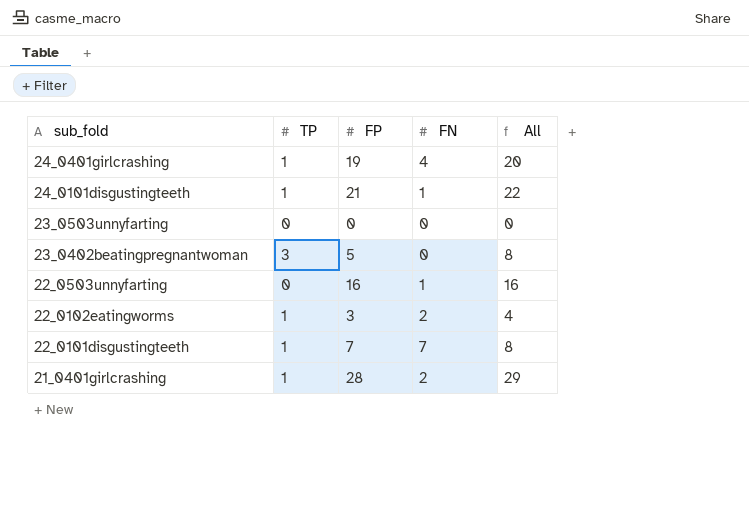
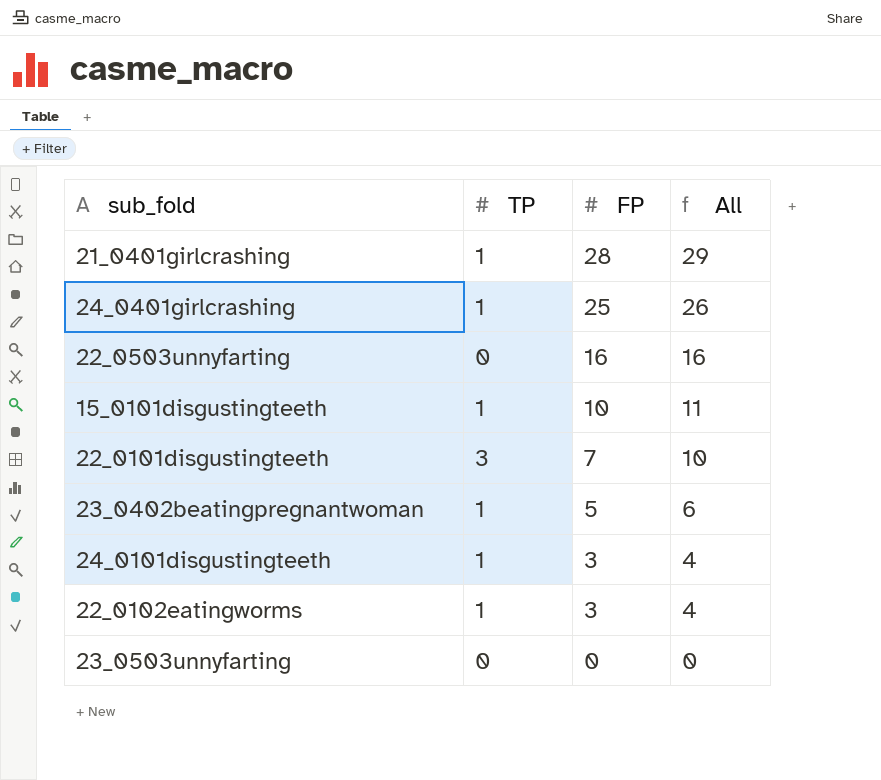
row order: sub_fold descending -> FP descending
column FN | position: 4 -> none
24_0401girlcrashing | FP: 19 -> 25
24_0401girlcrashing | All: 20 -> 26
row 15_0101disgustingteeth: none -> 1 | 10 | 11
22_0101disgustingteeth | TP: 1 -> 3
22_0101disgustingteeth | All: 8 -> 10
23_0402beatingpregnantwoman | TP: 3 -> 1
23_0402beatingpregnantwoman | All: 8 -> 6
24_0101disgustingteeth | FP: 21 -> 3
24_0101disgustingteeth | All: 22 -> 4

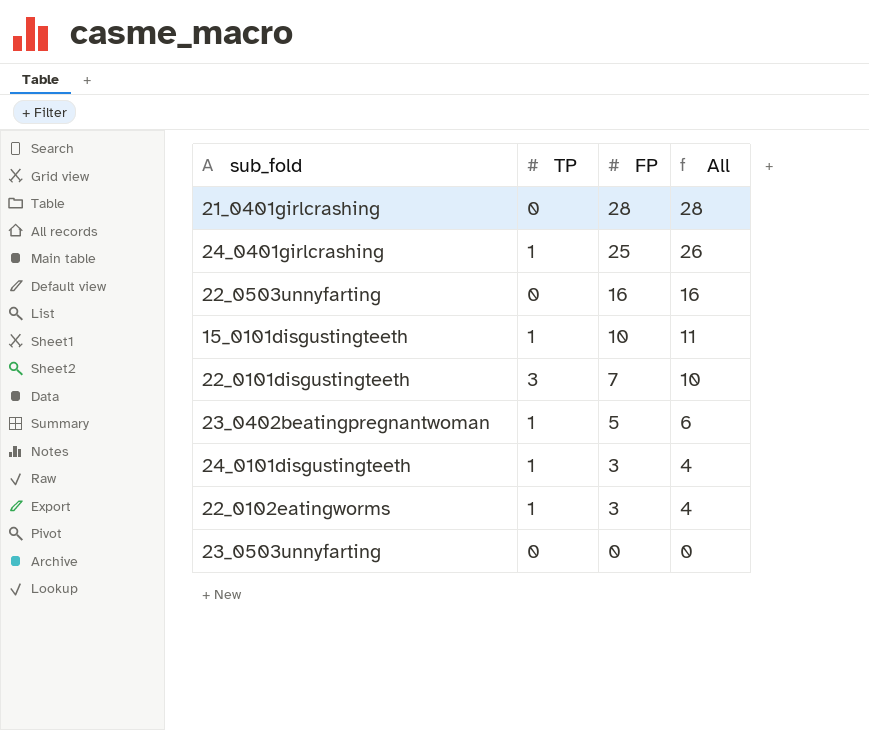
21_0401girlcrashing | TP: 1 -> 0
21_0401girlcrashing | All: 29 -> 28

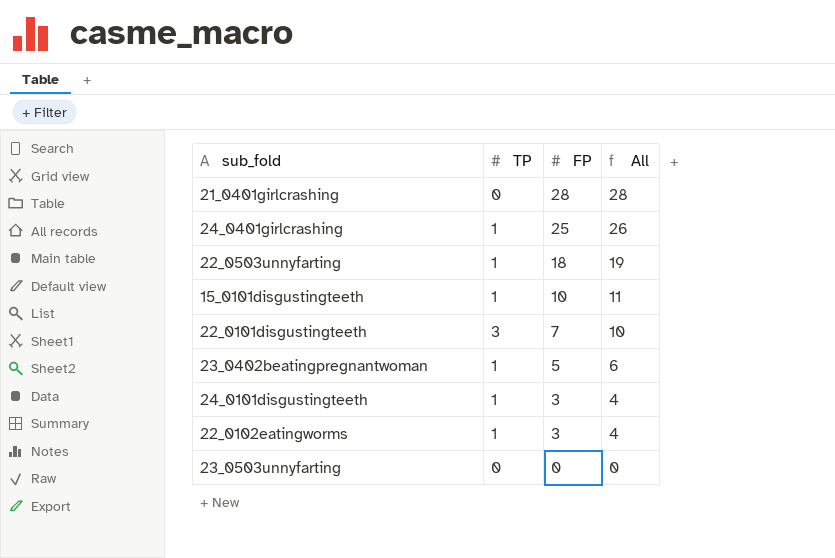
22_0503unnyfarting | TP: 0 -> 1
22_0503unnyfarting | FP: 16 -> 18
22_0503unnyfarting | All: 16 -> 19

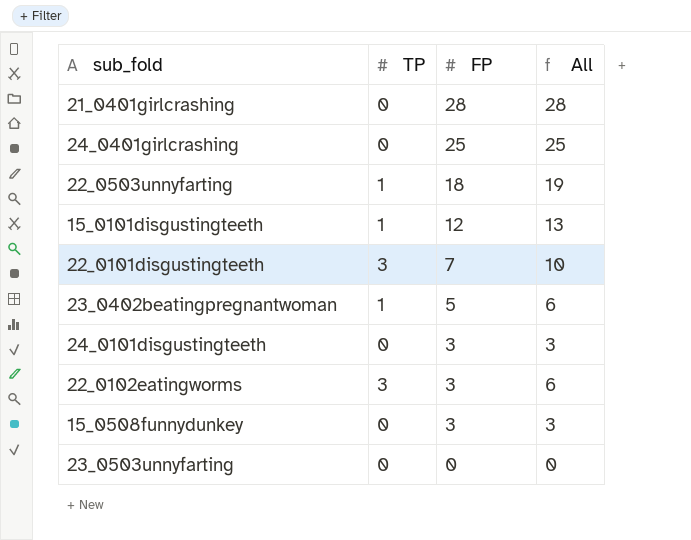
24_0401girlcrashing | TP: 1 -> 0
24_0401girlcrashing | All: 26 -> 25
15_0101disgustingteeth | FP: 10 -> 12
15_0101disgustingteeth | All: 11 -> 13
24_0101disgustingteeth | TP: 1 -> 0
24_0101disgustingteeth | All: 4 -> 3
22_0102eatingworms | TP: 1 -> 3
22_0102eatingworms | All: 4 -> 6
row 15_0508funnydunkey: none -> 0 | 3 | 3

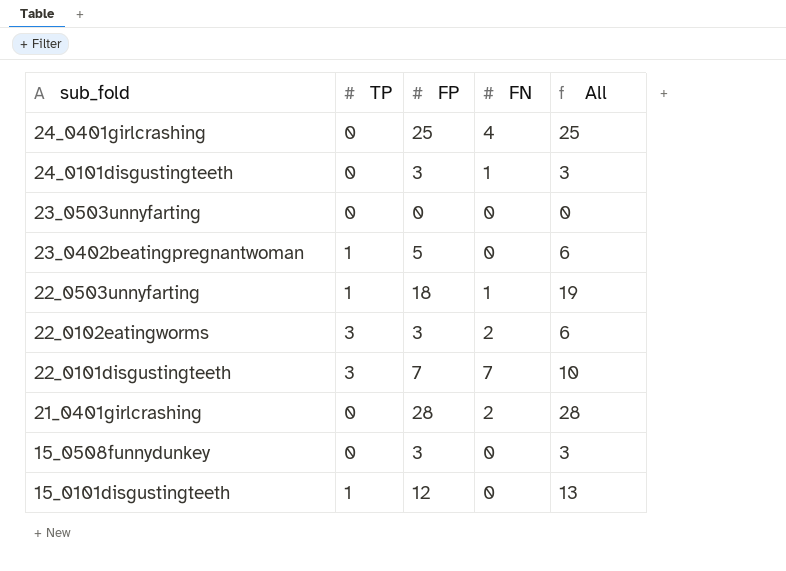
row order: FP descending -> sub_fold descending
column FN | position: none -> 4

